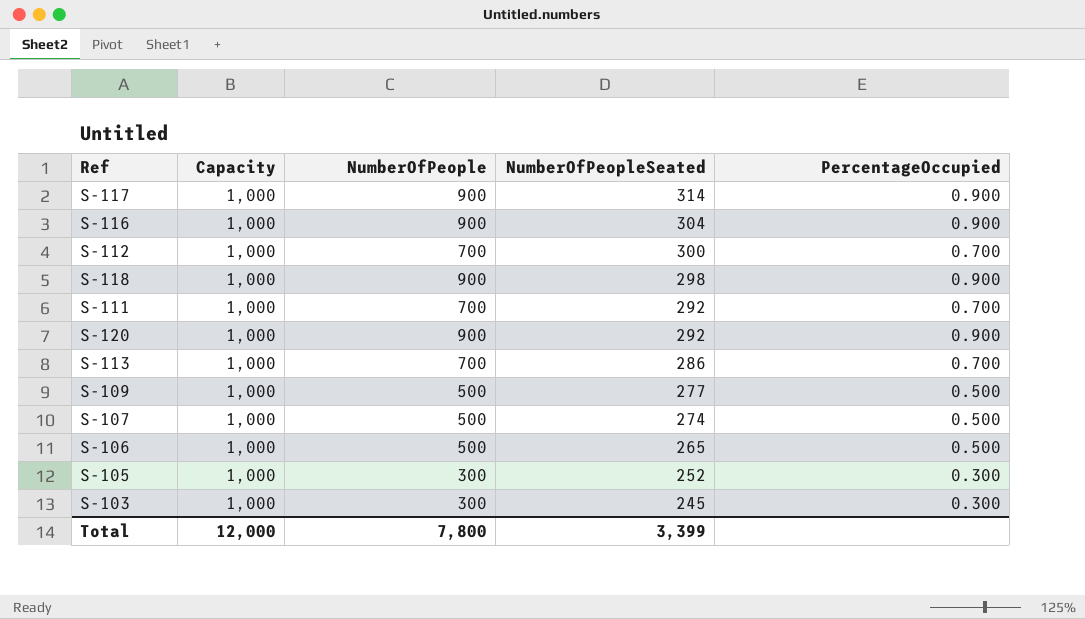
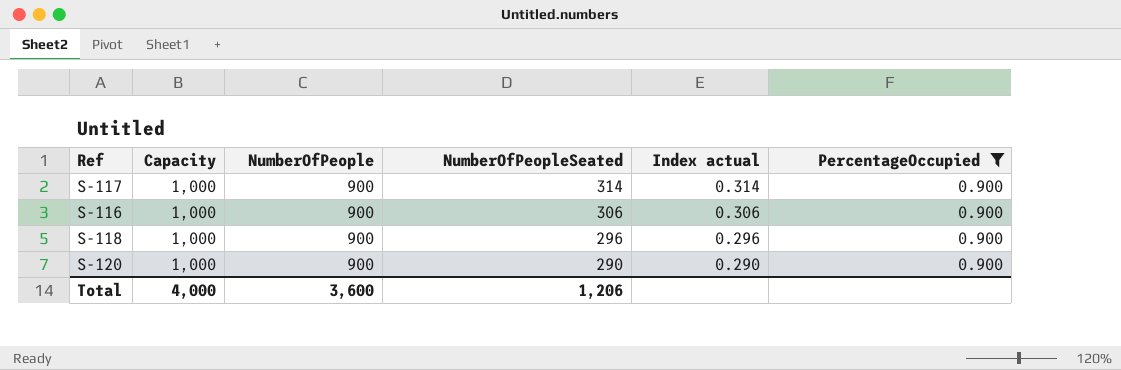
filter: none -> PercentageOccupied = 0.900
column Index actual | formula: none -> [NumberOfPeopleSeated] / [Capacity]
S-116 | NumberOfPeopleSeated: 304 -> 306
S-118 | NumberOfPeopleSeated: 298 -> 296
S-120 | NumberOfPeopleSeated: 292 -> 290
Total | Capacity: 12,000 -> 4,000
Total | NumberOfPeople: 7,800 -> 3,600
Total | NumberOfPeopleSeated: 3,399 -> 1,206

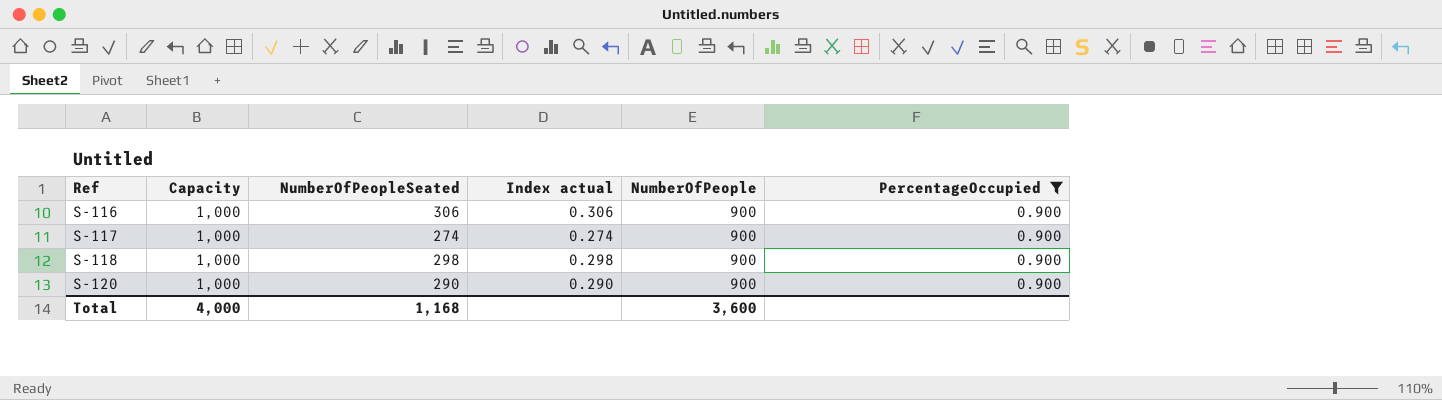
row order: NumberOfPeopleSeated descending -> Ref ascending
column NumberOfPeople | position: 3 -> 5
S-117 | NumberOfPeopleSeated: 314 -> 274
S-117 | Index actual: 0.314 -> 0.274
S-118 | NumberOfPeopleSeated: 296 -> 298
S-118 | Index actual: 0.296 -> 0.298
Total | NumberOfPeopleSeated: 1,206 -> 1,168

